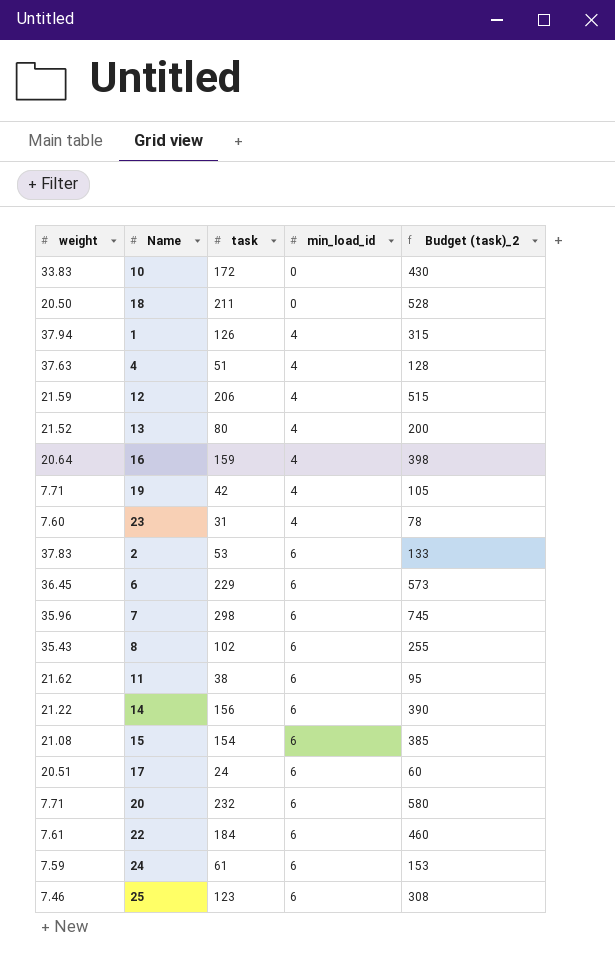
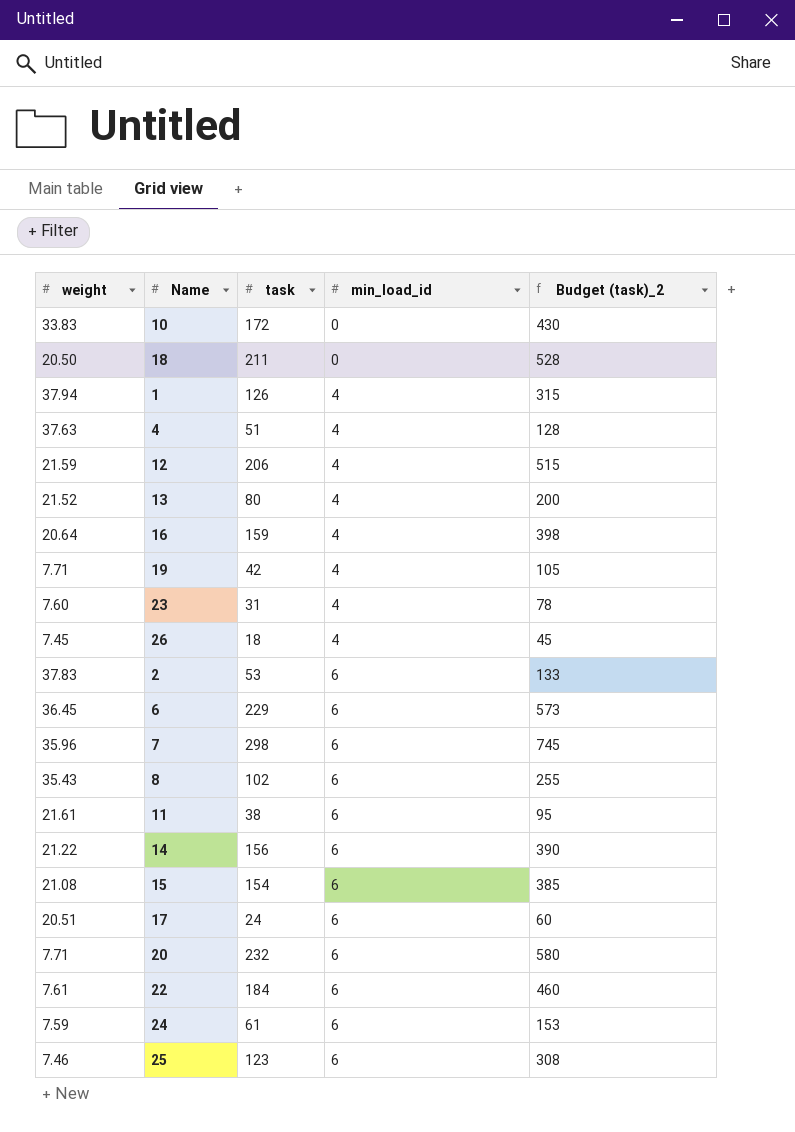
row 26: none -> 7.45 | 18 | 4 | 45
11 | weight: 21.62 -> 21.61

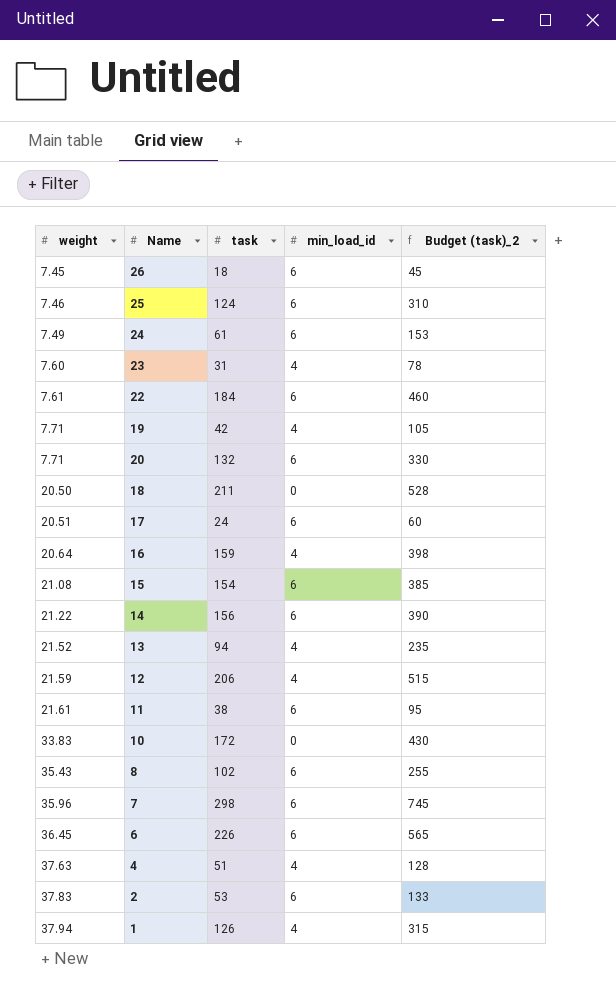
row order: min_load_id ascending -> weight ascending
26 | min_load_id: 4 -> 6
25 | task: 123 -> 124
25 | Budget (task)_2: 308 -> 310
24 | weight: 7.59 -> 7.49
20 | task: 232 -> 132
20 | Budget (task)_2: 580 -> 330
13 | task: 80 -> 94
13 | Budget (task)_2: 200 -> 235
6 | task: 229 -> 226
6 | Budget (task)_2: 573 -> 565

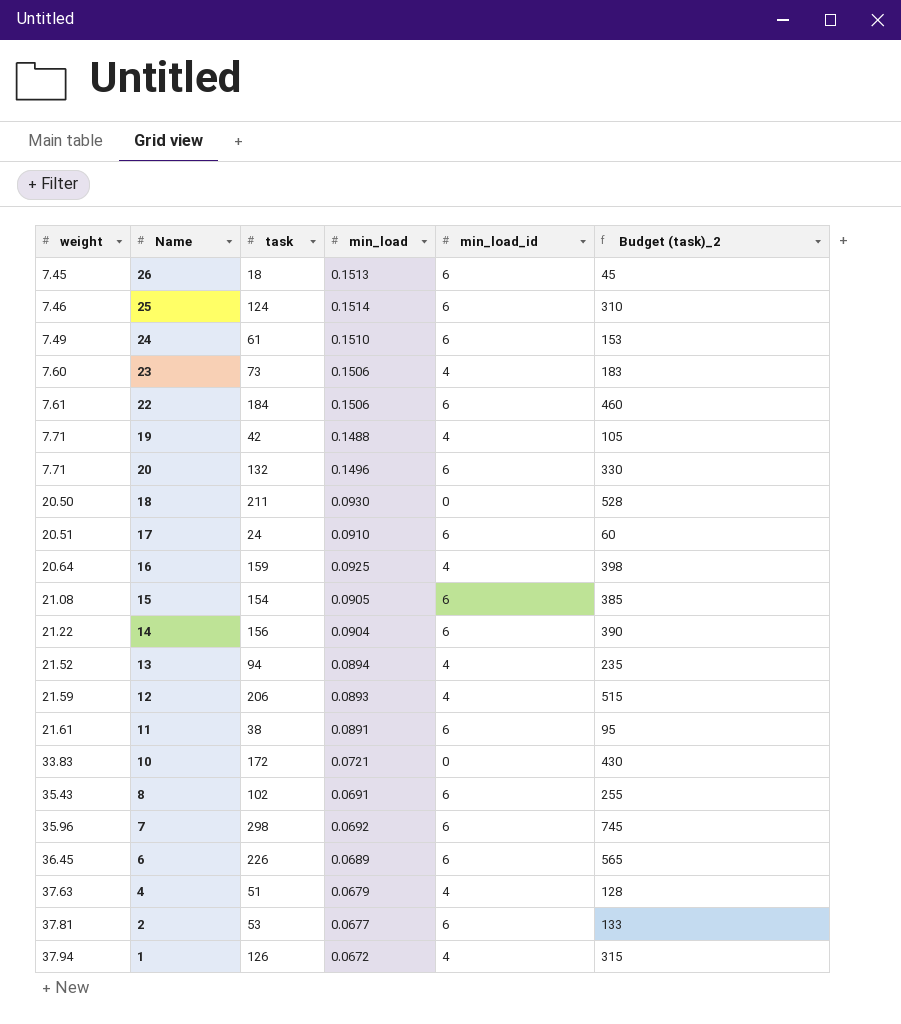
column min_load | position: none -> 4
23 | task: 31 -> 73
23 | Budget (task)_2: 78 -> 183
2 | weight: 37.83 -> 37.81

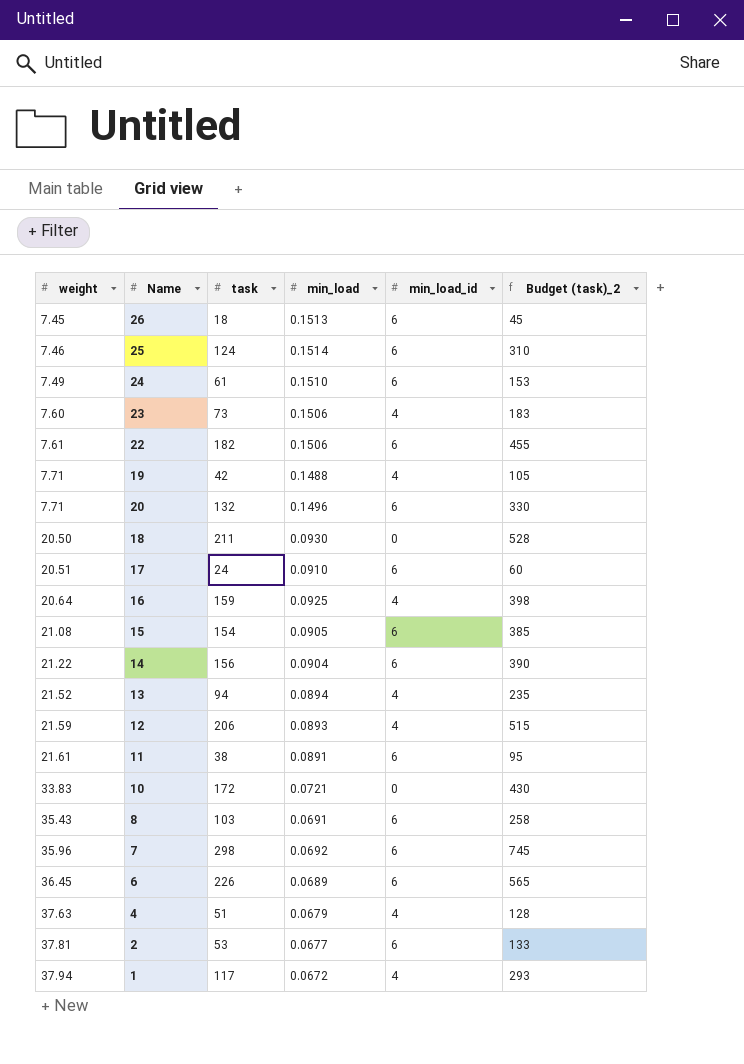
22 | task: 184 -> 182
22 | Budget (task)_2: 460 -> 455
8 | task: 102 -> 103
8 | Budget (task)_2: 255 -> 258
1 | task: 126 -> 117
1 | Budget (task)_2: 315 -> 293

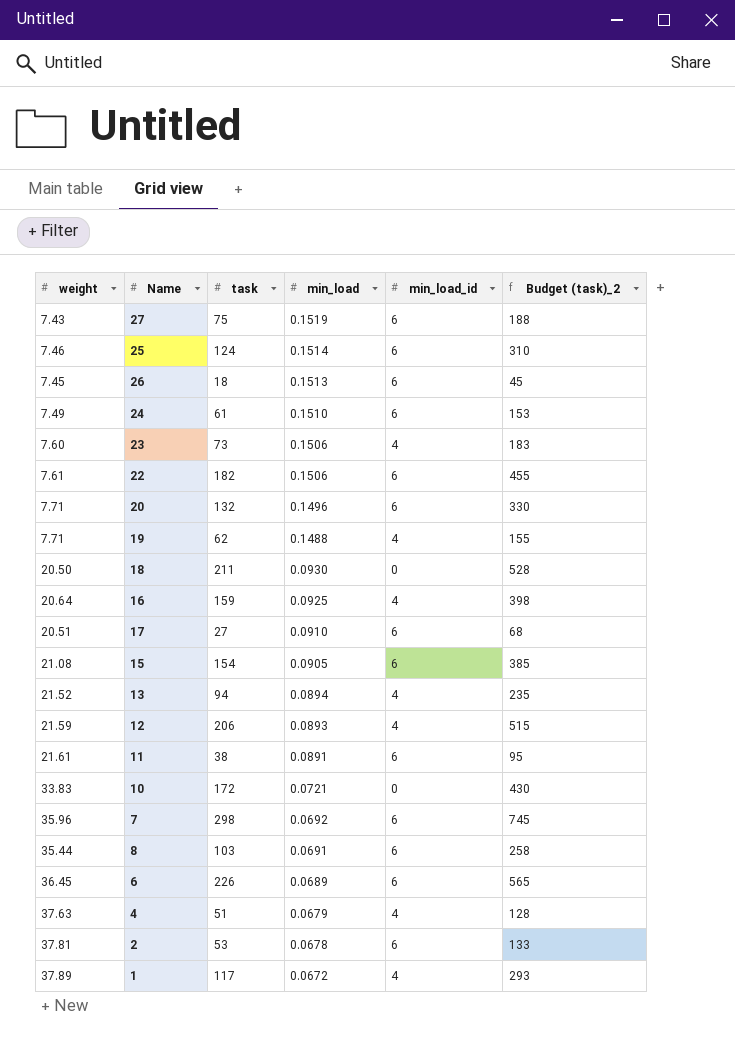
row order: weight ascending -> min_load descending
row 14: 21.22 | 156 | 0.0904 | 6 | 390 -> none
row 27: none -> 7.43 | 75 | 0.1519 | 6 | 188
19 | task: 42 -> 62
19 | Budget (task)_2: 105 -> 155
17 | task: 24 -> 27
17 | Budget (task)_2: 60 -> 68
8 | weight: 35.43 -> 35.44
2 | min_load: 0.0677 -> 0.0678
1 | weight: 37.94 -> 37.89

